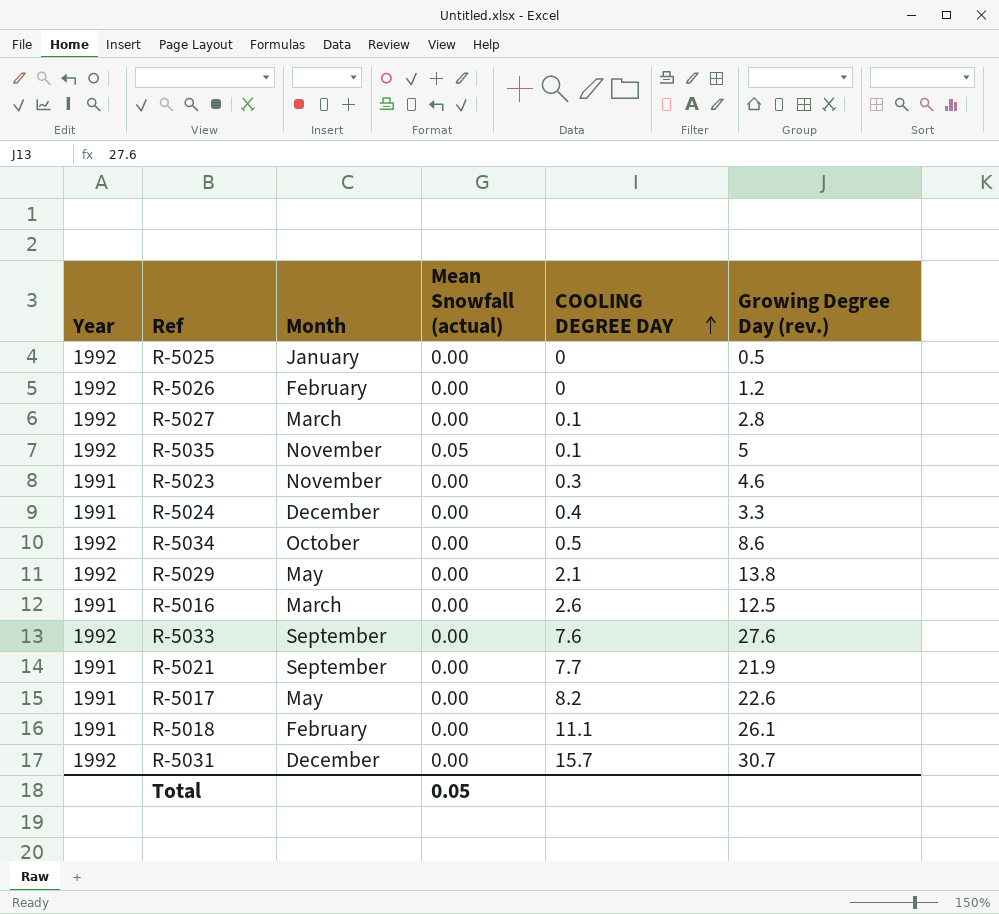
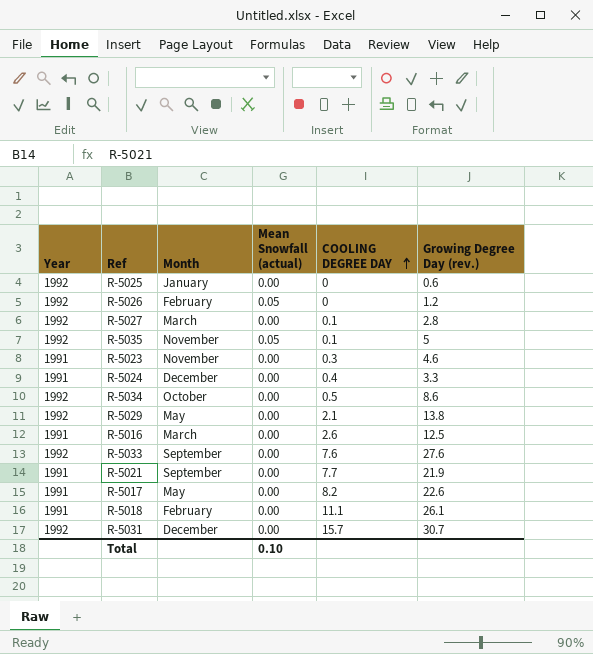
R-5025 | Growing Degree Day (rev.): 0.5 -> 0.6
R-5026 | Mean Snowfall (actual): 0.00 -> 0.05
Total | Mean Snowfall (actual): 0.05 -> 0.10

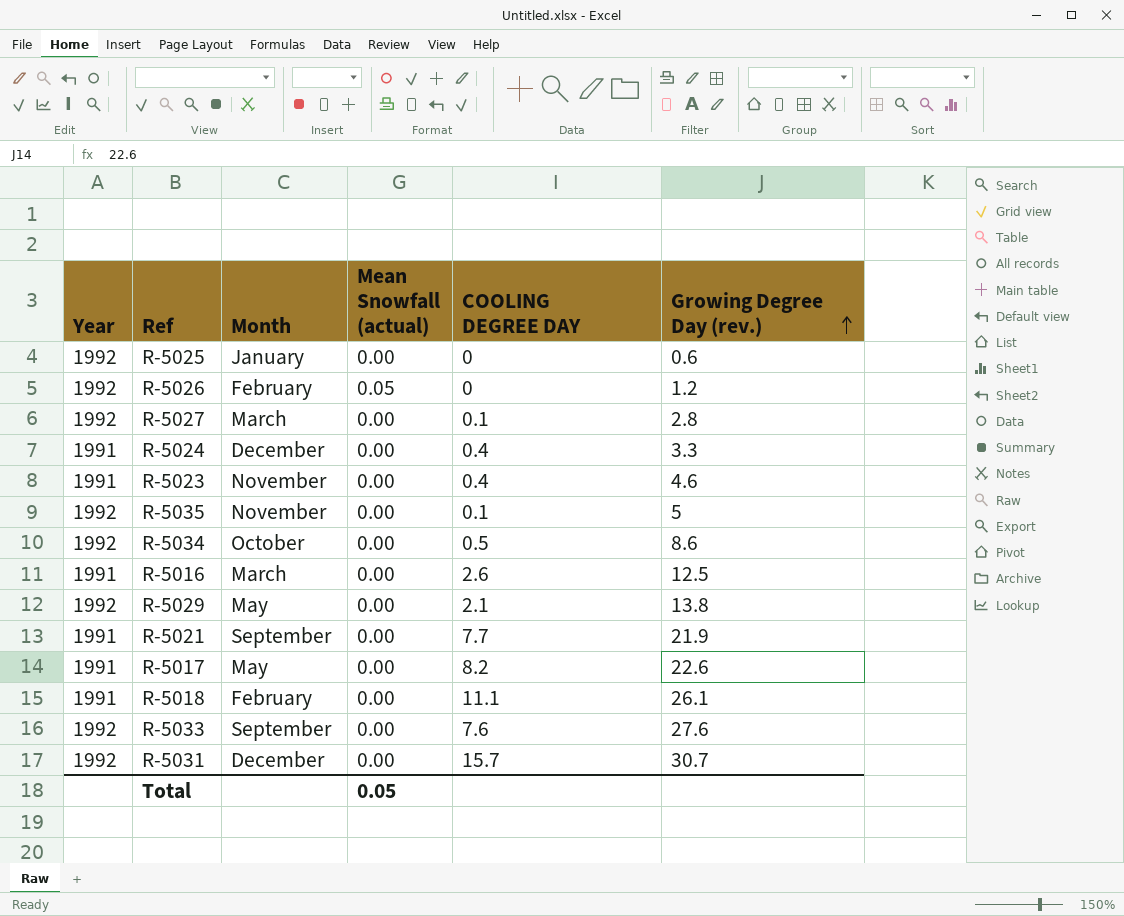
row order: COOLING DEGREE DAY ascending -> Growing Degree Day (rev.) ascending
R-5023 | COOLING DEGREE DAY: 0.3 -> 0.4
R-5035 | Mean Snowfall (actual): 0.05 -> 0.00
Total | Mean Snowfall (actual): 0.10 -> 0.05

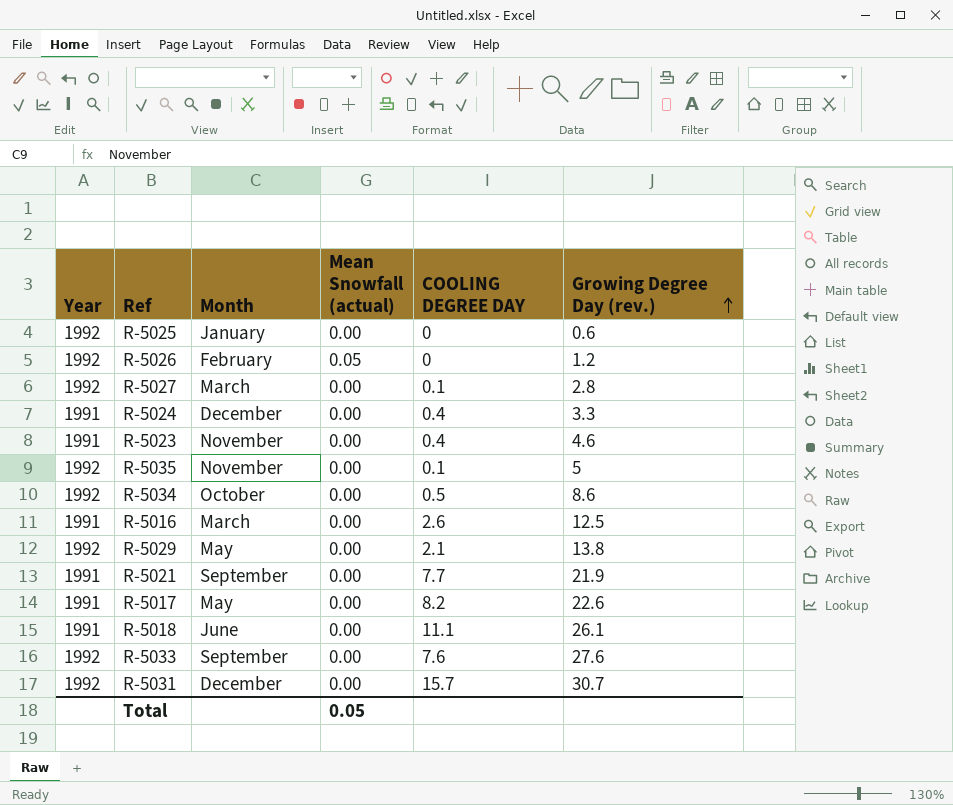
R-5018 | Month: February -> June

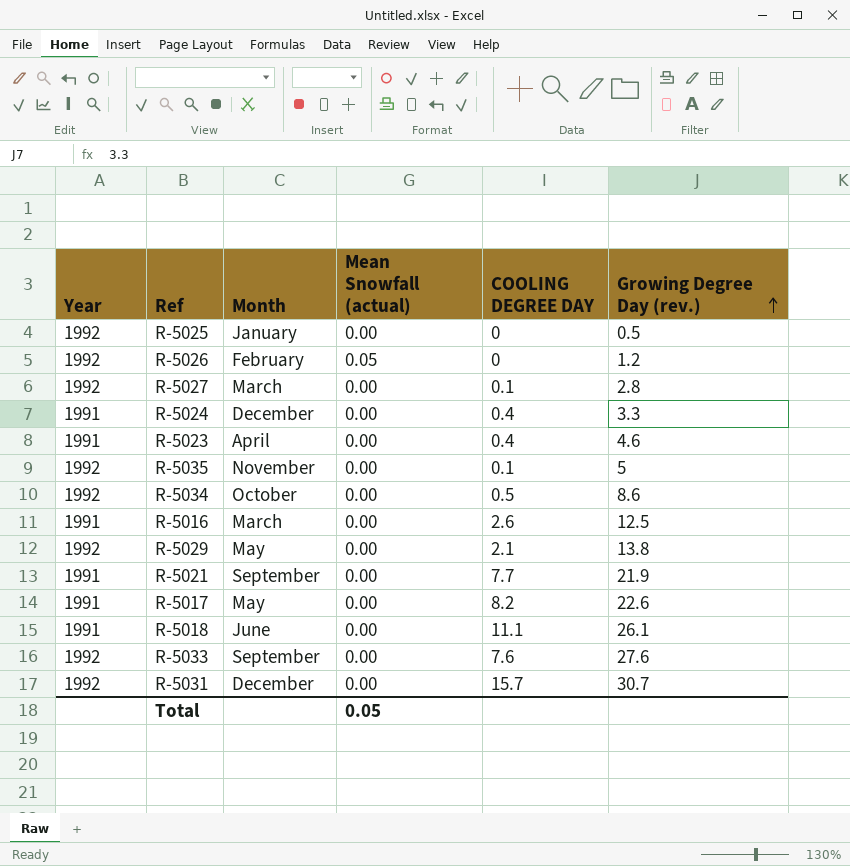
R-5025 | Growing Degree Day (rev.): 0.6 -> 0.5
R-5023 | Month: November -> April

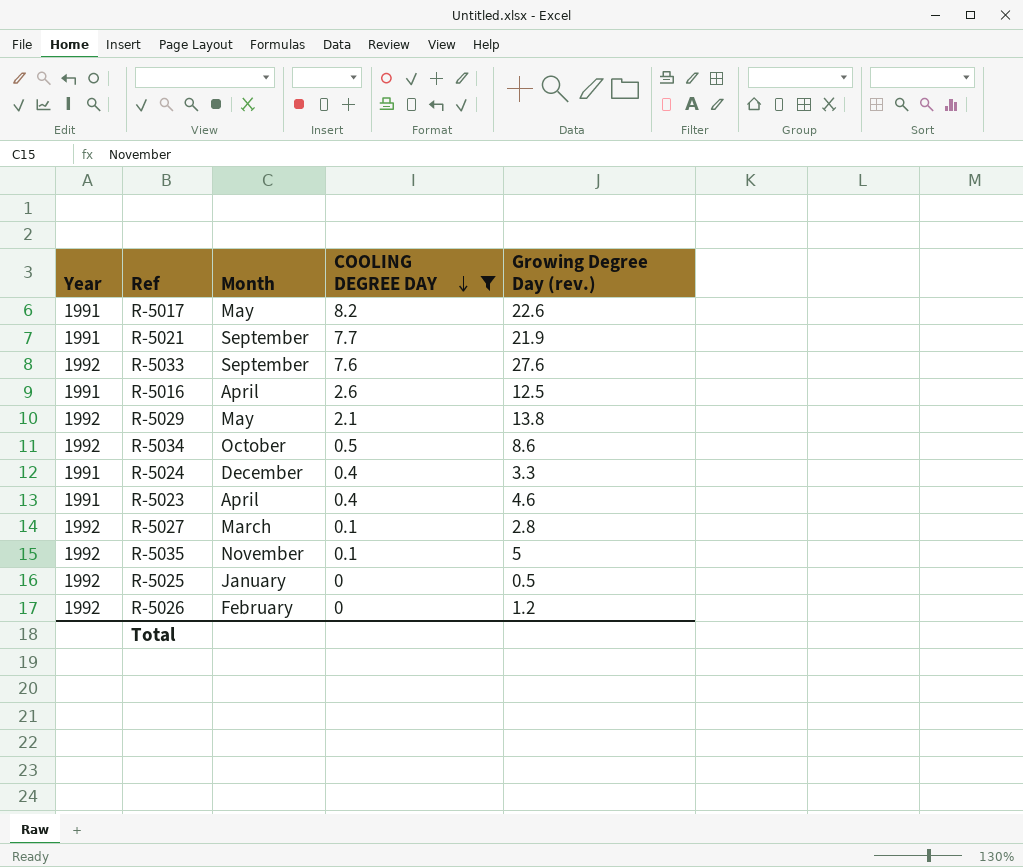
filter: none -> COOLING DEGREE DAY <= 8.2
row order: Growing Degree Day (rev.) ascending -> COOLING DEGREE DAY descending
column Mean Snowfall (actual) | position: 4 -> none
R-5016 | Month: March -> April

